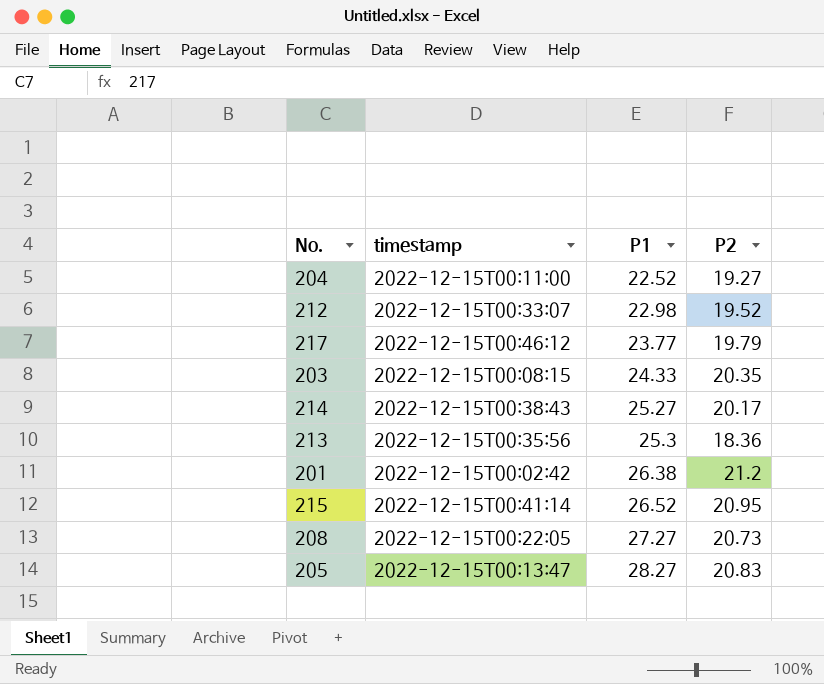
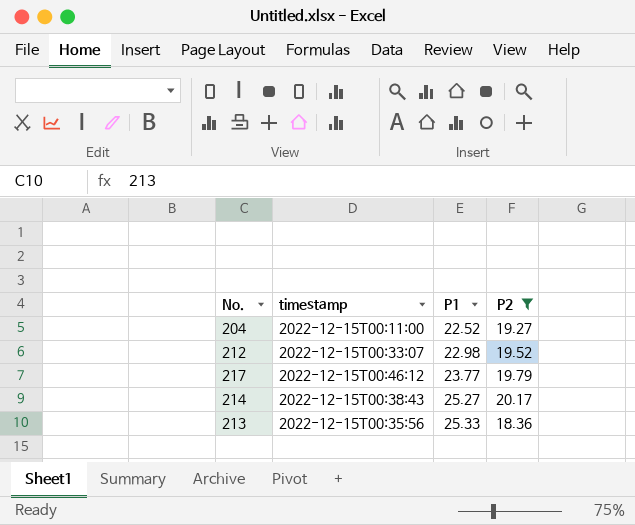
filter: none -> P2 <= 20.17
213 | P1: 25.3 -> 25.33

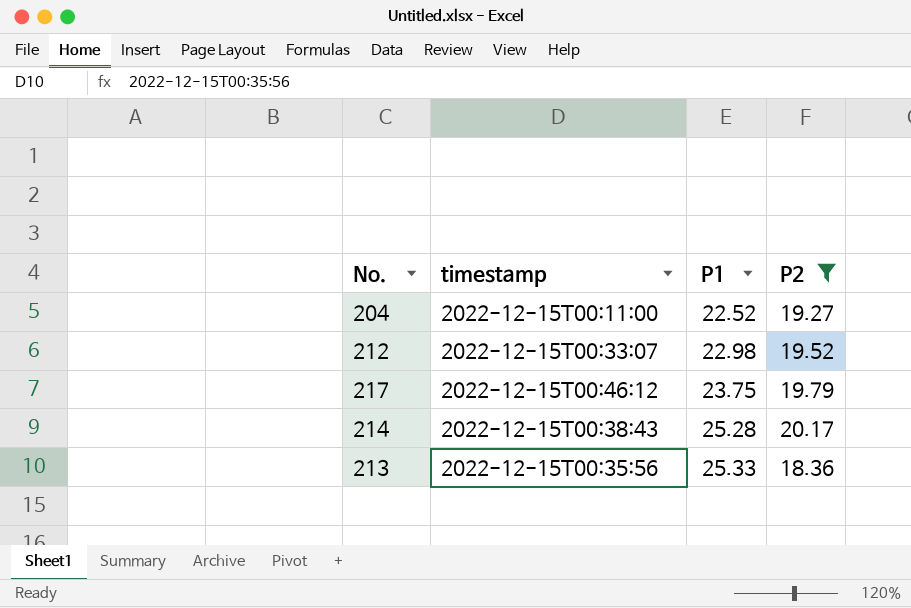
217 | P1: 23.77 -> 23.75
214 | P1: 25.27 -> 25.28

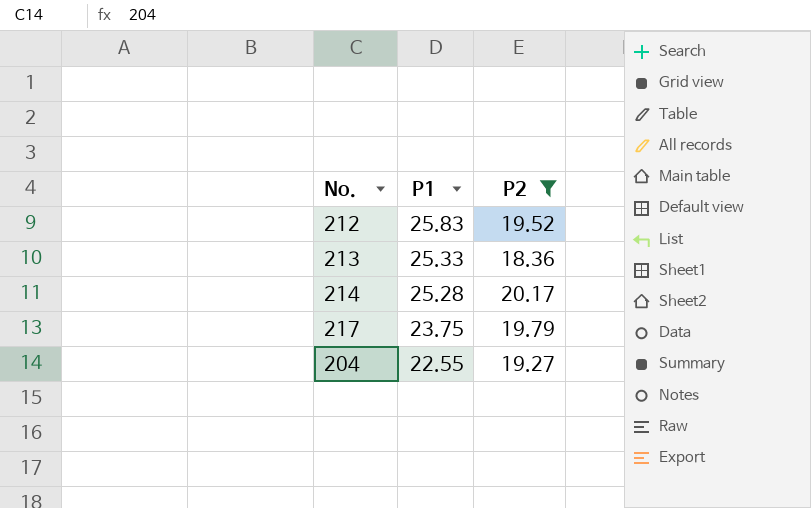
row order: P1 ascending -> P1 descending
column timestamp | position: 2 -> none
212 | P1: 22.98 -> 25.83
204 | P1: 22.52 -> 22.55

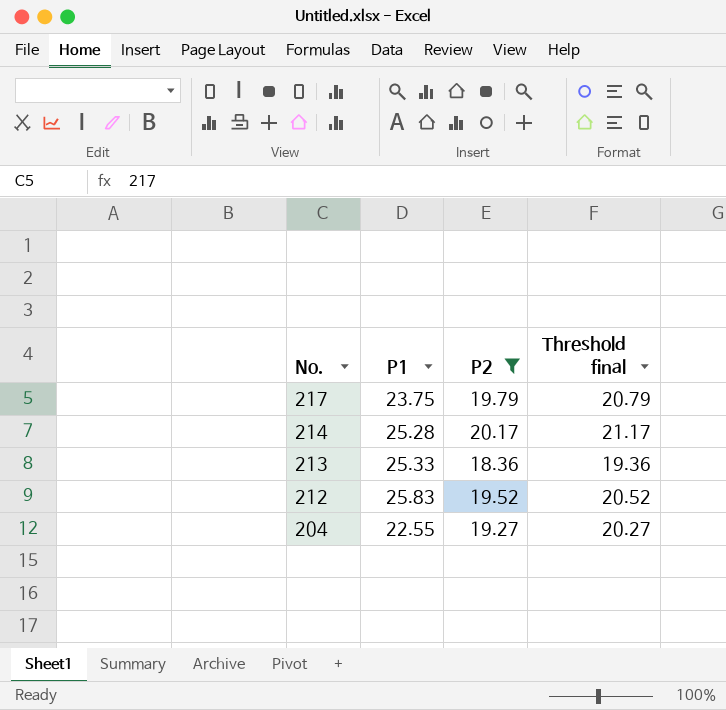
row order: P1 descending -> No. descending
column Threshold final | formula: none -> [P2] + 1

